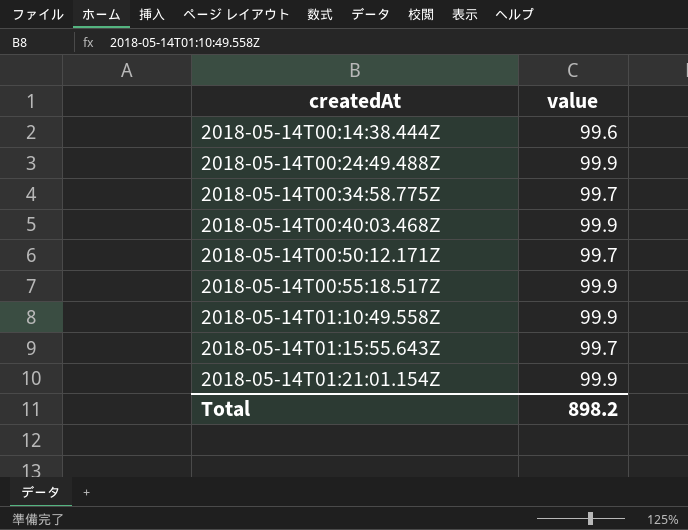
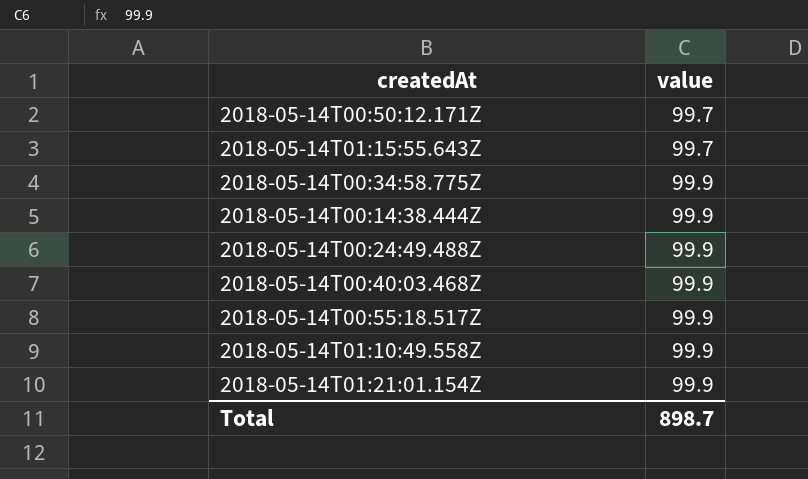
row order: createdAt ascending -> value ascending
2018-05-14T00:34:58.775Z | value: 99.7 -> 99.9
2018-05-14T00:14:38.444Z | value: 99.6 -> 99.9
Total | value: 898.2 -> 898.7

